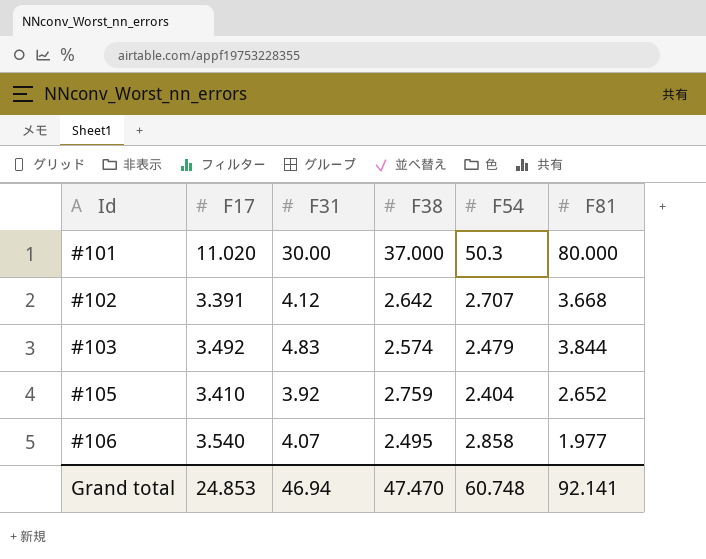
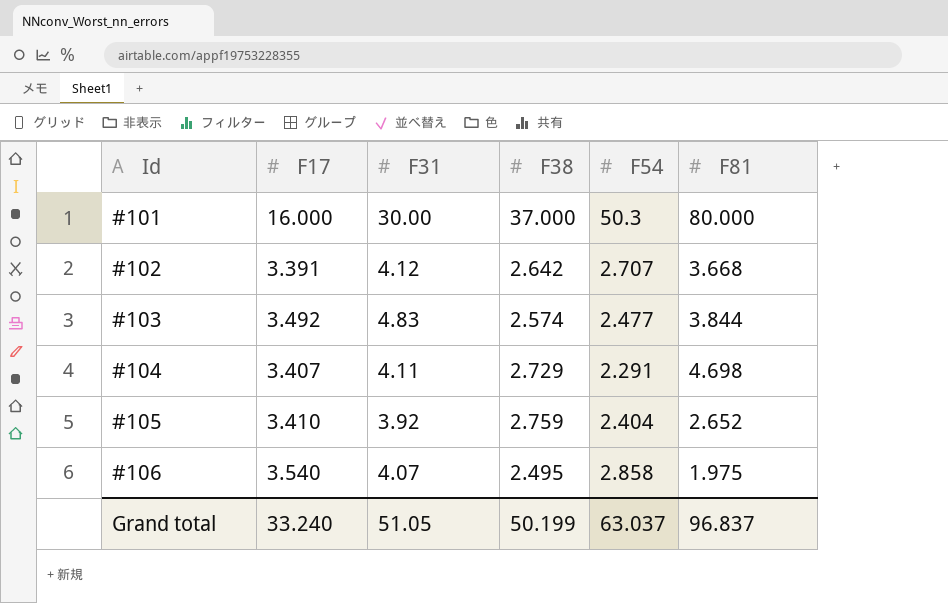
#101 | F17: 11.020 -> 16.000
#103 | F54: 2.479 -> 2.477
row #104: none -> 3.407 | 4.11 | 2.729 | 2.291 | 4.698
#106 | F81: 1.977 -> 1.975
Grand total | F17: 24.853 -> 33.240
Grand total | F31: 46.94 -> 51.05
Grand total | F38: 47.470 -> 50.199
Grand total | F54: 60.748 -> 63.037
Grand total | F81: 92.141 -> 96.837

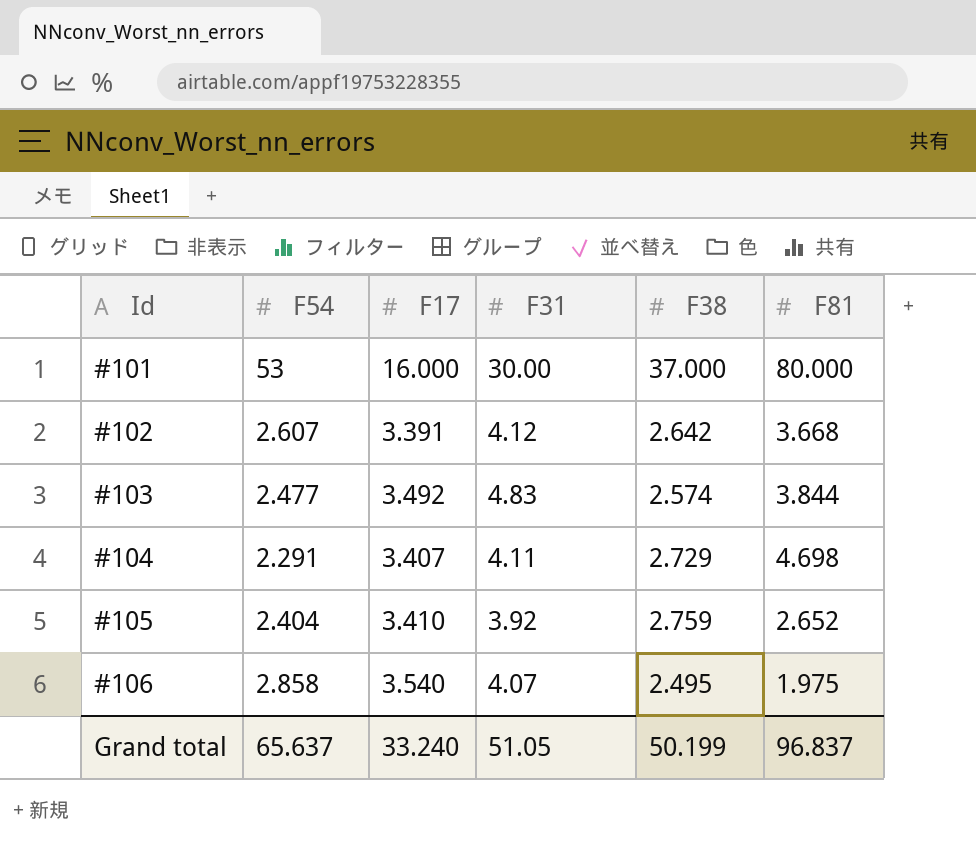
column F54 | position: 5 -> 2
#101 | F54: 50.3 -> 53
#102 | F54: 2.707 -> 2.607
Grand total | F54: 63.037 -> 65.637

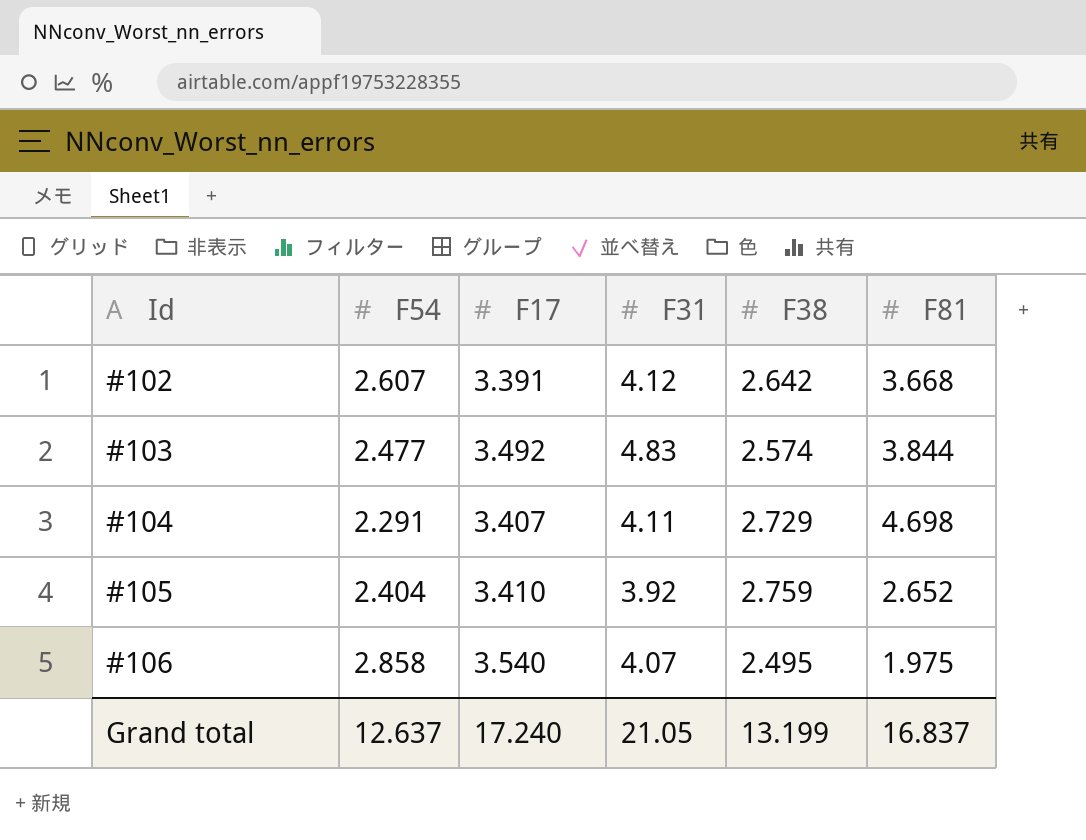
row #101: 53 | 16.000 | 30.00 | 37.000 | 80.000 -> none
Grand total | F54: 65.637 -> 12.637
Grand total | F17: 33.240 -> 17.240
Grand total | F31: 51.05 -> 21.05
Grand total | F38: 50.199 -> 13.199
Grand total | F81: 96.837 -> 16.837

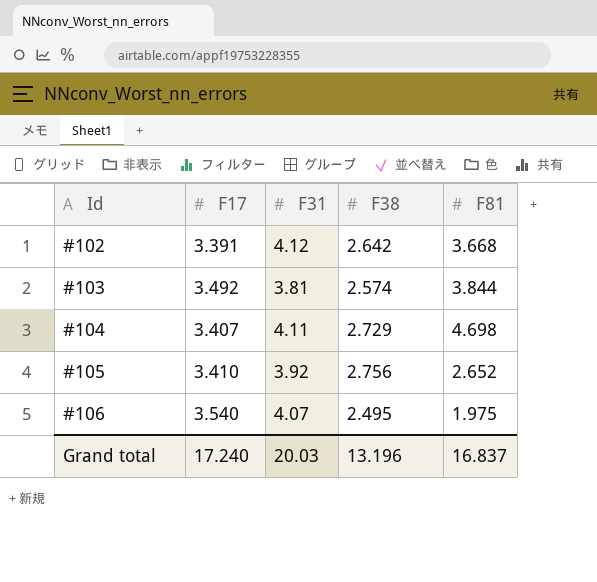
column F54 | position: 2 -> none
#103 | F31: 4.83 -> 3.81
#105 | F38: 2.759 -> 2.756
Grand total | F31: 21.05 -> 20.03
Grand total | F38: 13.199 -> 13.196

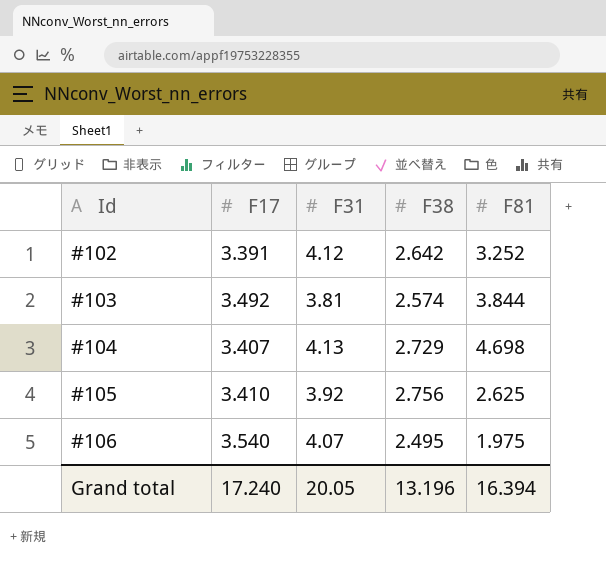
#102 | F81: 3.668 -> 3.252
#104 | F31: 4.11 -> 4.13
#105 | F81: 2.652 -> 2.625
Grand total | F31: 20.03 -> 20.05
Grand total | F81: 16.837 -> 16.394

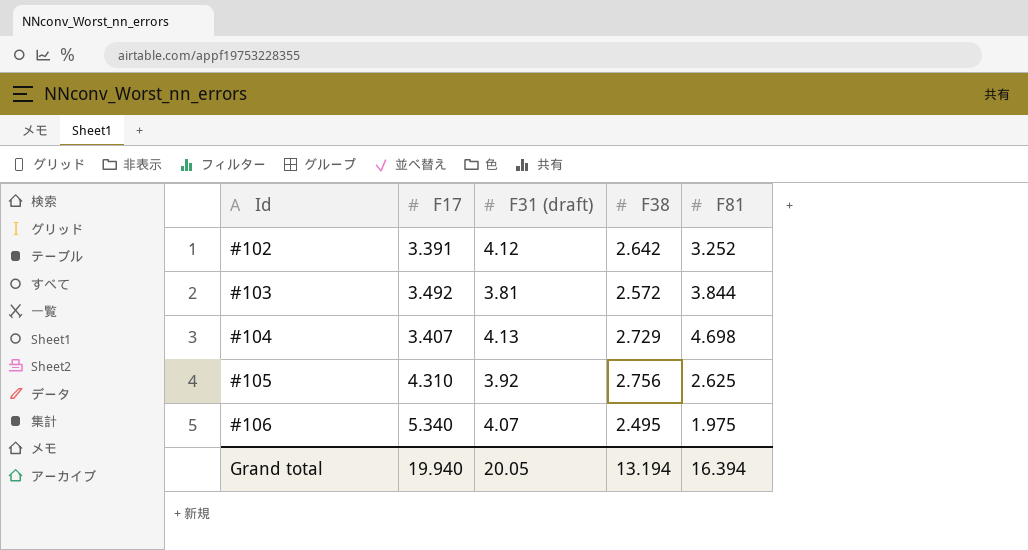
column name: F31 -> F31 (draft)
#103 | F38: 2.574 -> 2.572
#105 | F17: 3.410 -> 4.310
#106 | F17: 3.540 -> 5.340
Grand total | F17: 17.240 -> 19.940
Grand total | F38: 13.196 -> 13.194

